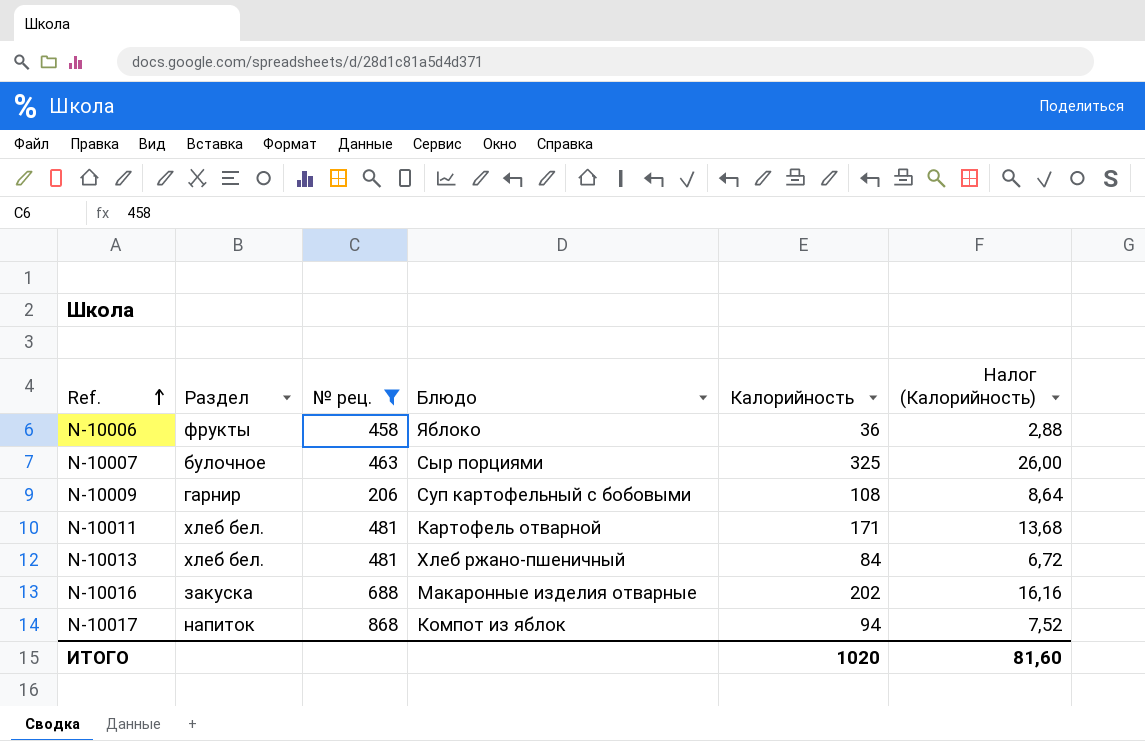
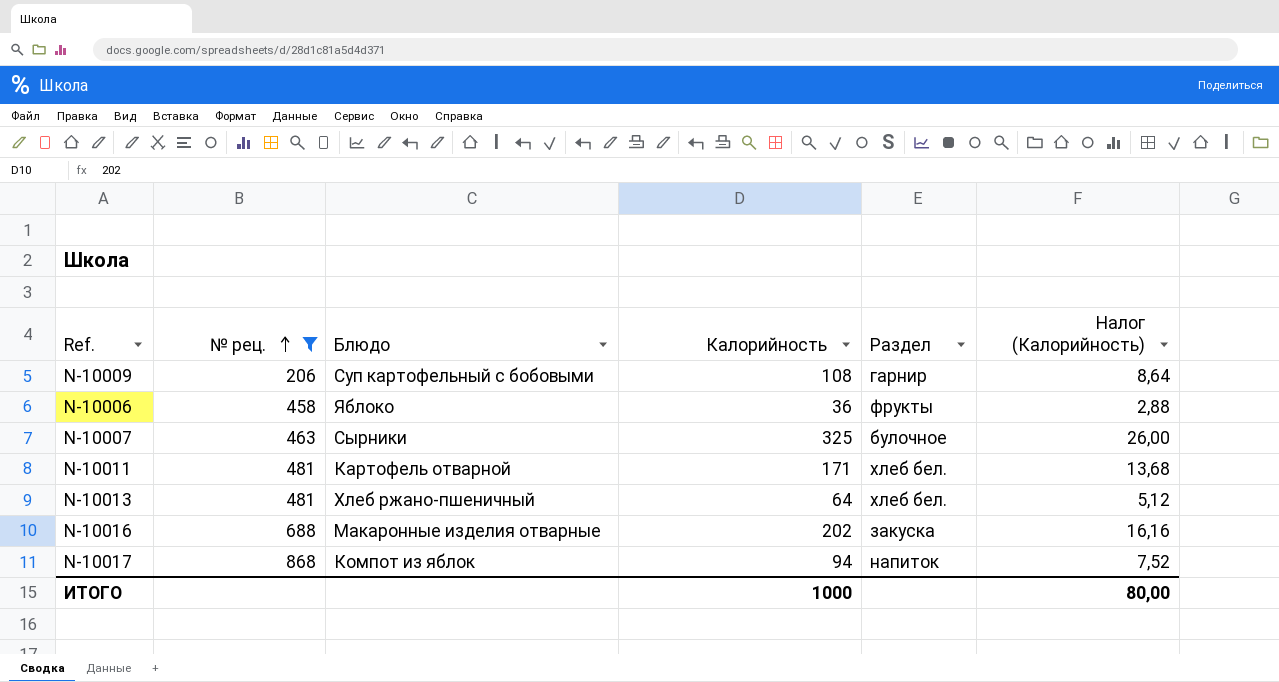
row order: Ref. ascending -> № рец. ascending
column Раздел | position: 2 -> 5
N-10007 | Блюдо: Сыр порциями -> Сырники
N-10013 | Калорийность: 84 -> 64
N-10013 | Налог (Калорийность): 6,72 -> 5,12
ИТОГО | Калорийность: 1020 -> 1000
ИТОГО | Налог (Калорийность): 81,60 -> 80,00

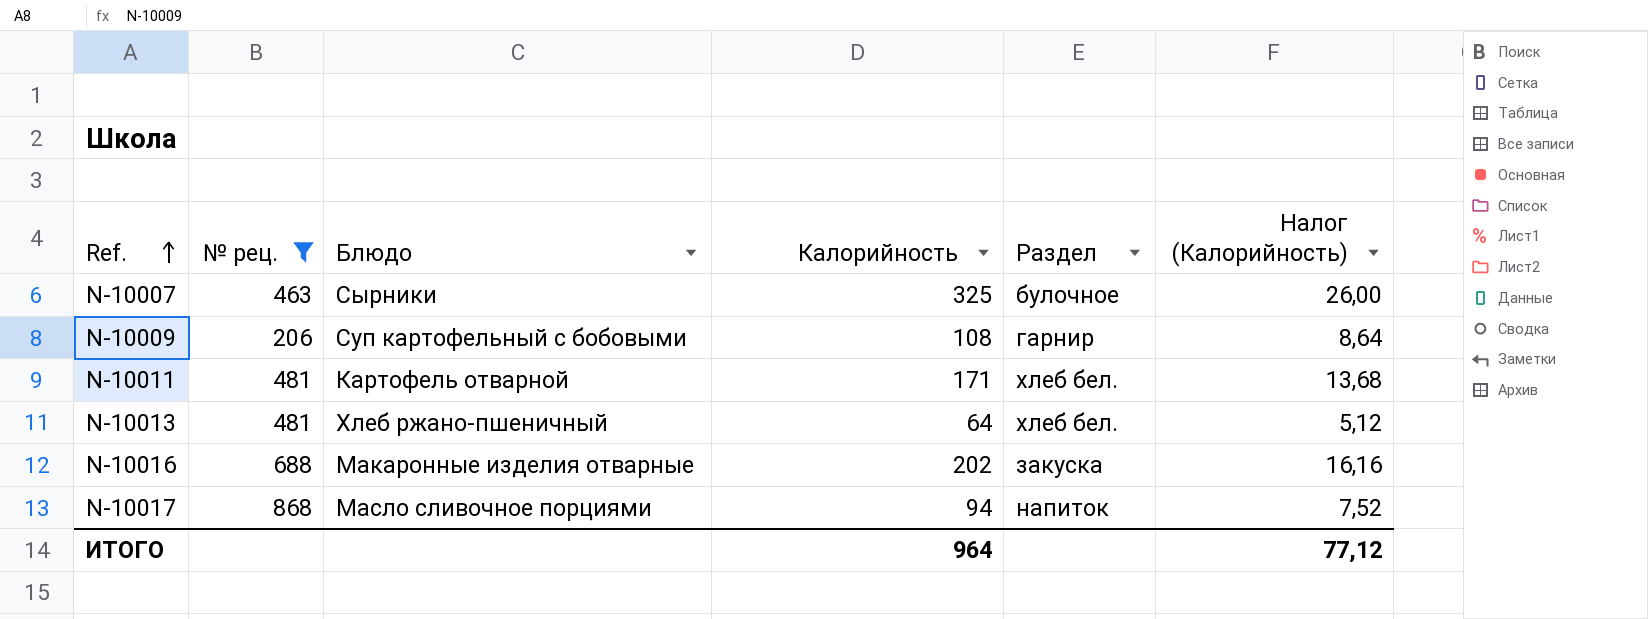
row order: № рец. ascending -> Ref. ascending
row N-10006: 458 | Яблоко | 36 | фрукты | 2,88 -> none
N-10017 | Блюдо: Компот из яблок -> Масло сливочное порциями
ИТОГО | Калорийность: 1000 -> 964
ИТОГО | Налог (Калорийность): 80,00 -> 77,12

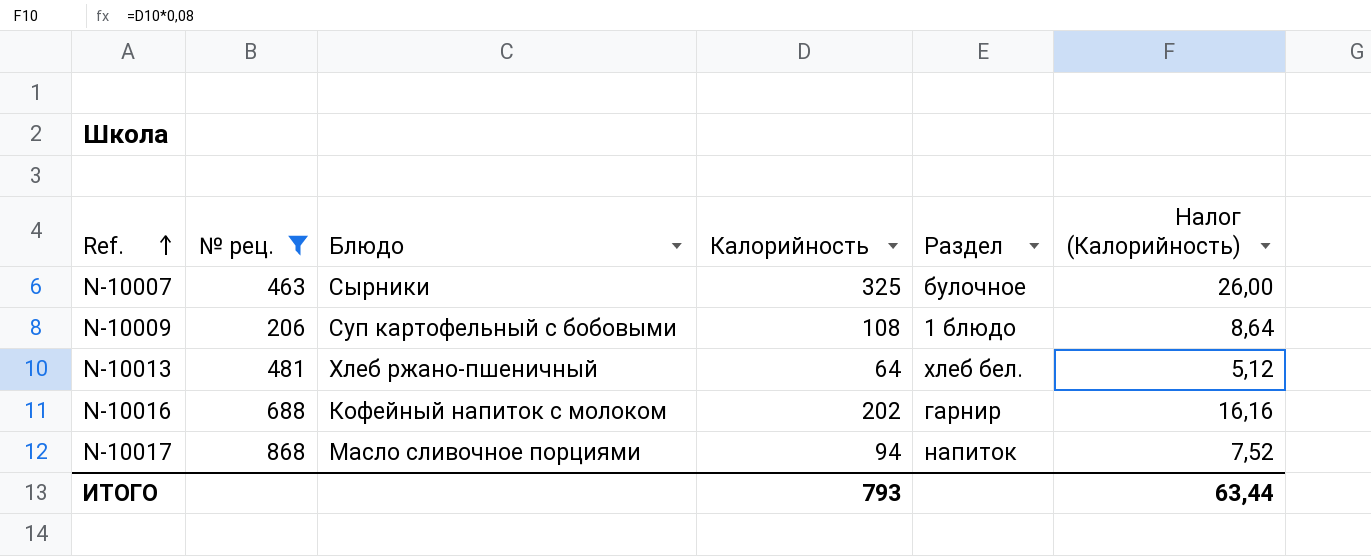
row N-10011: 481 | Картофель отварной | 171 | хлеб бел. | 13,68 -> none
N-10009 | Раздел: гарнир -> 1 блюдо
N-10016 | Блюдо: Макаронные изделия отварные -> Кофейный напиток с молоком
N-10016 | Раздел: закуска -> гарнир
ИТОГО | Калорийность: 964 -> 793
ИТОГО | Налог (Калорийность): 77,12 -> 63,44

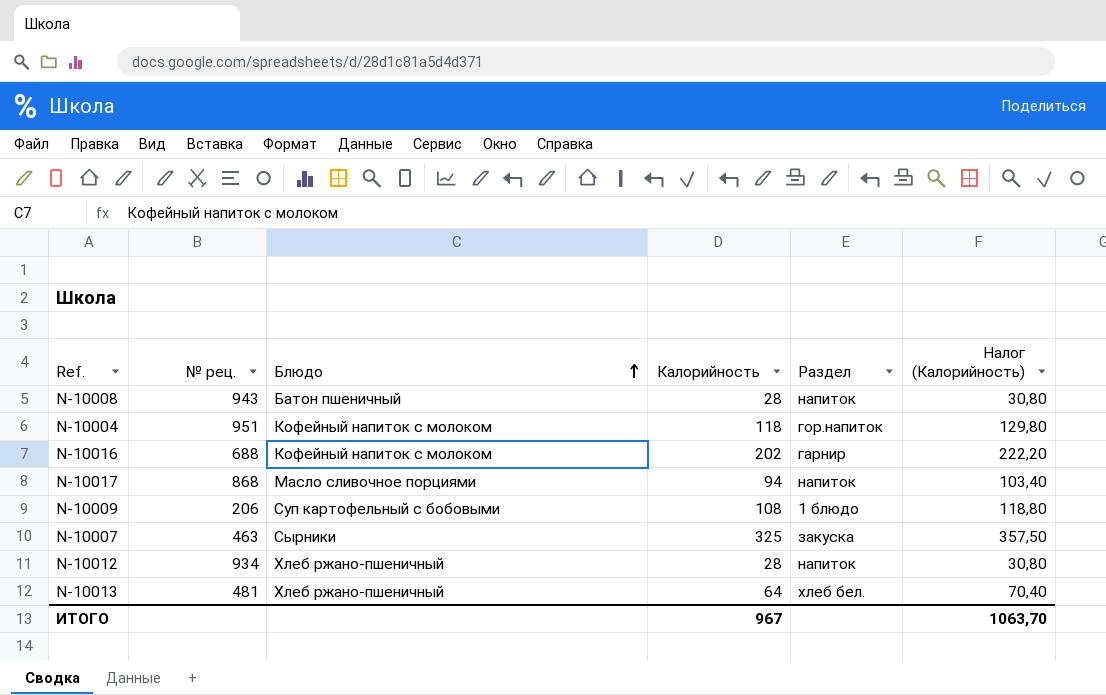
filter: № рец. <= 868 -> none
row order: Ref. ascending -> Блюдо ascending
column Налог (Калорийность) | formula: [Калорийность] * 0,08 -> [Калорийность] * 1,1
N-10007 | Раздел: булочное -> закуска
ИТОГО | Калорийность: 793 -> 967
ИТОГО | Налог (Калорийность): 63,44 -> 1063,70

